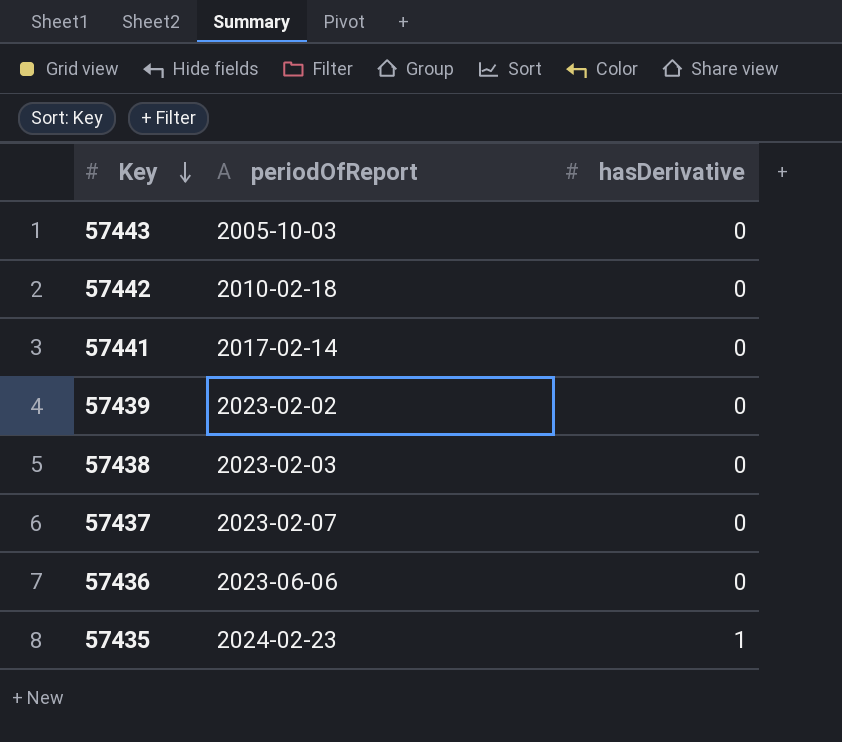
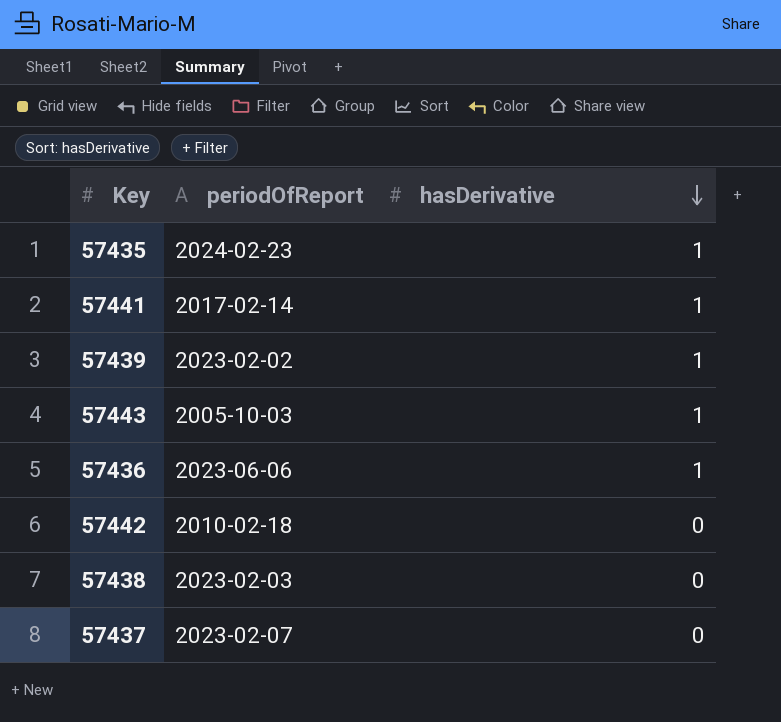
row order: Key descending -> hasDerivative descending
57441 | hasDerivative: 0 -> 1
57439 | hasDerivative: 0 -> 1
57443 | hasDerivative: 0 -> 1
57436 | hasDerivative: 0 -> 1

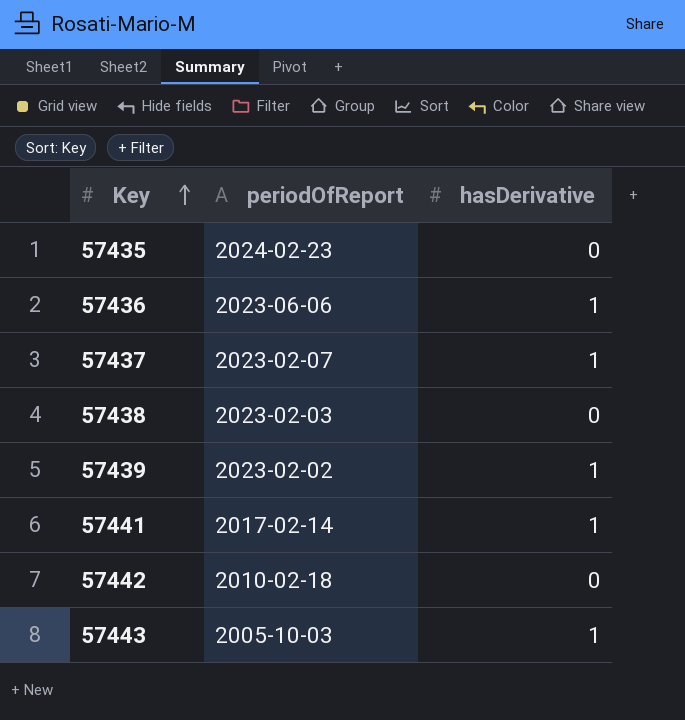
row order: hasDerivative descending -> Key ascending
57435 | hasDerivative: 1 -> 0
57437 | hasDerivative: 0 -> 1

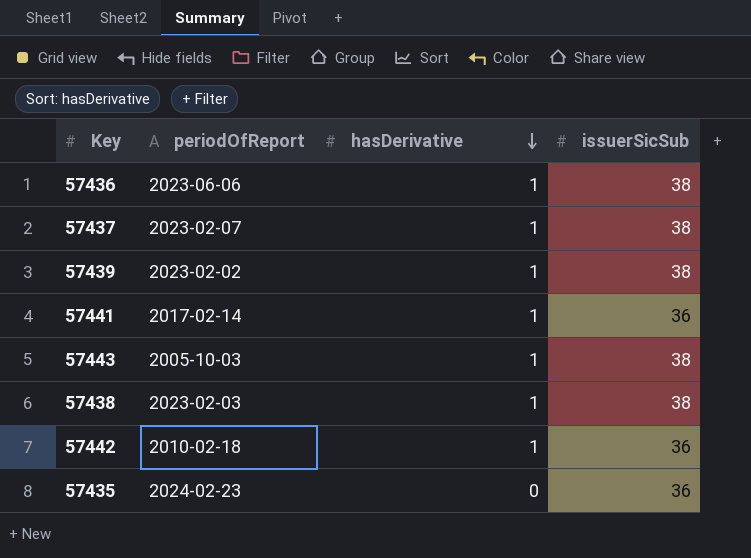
row order: Key ascending -> hasDerivative descending
column issuerSicSub | position: none -> 4
57438 | hasDerivative: 0 -> 1
57442 | hasDerivative: 0 -> 1

